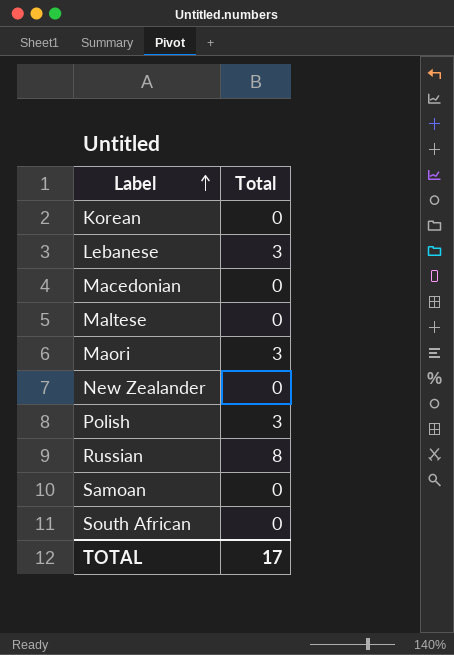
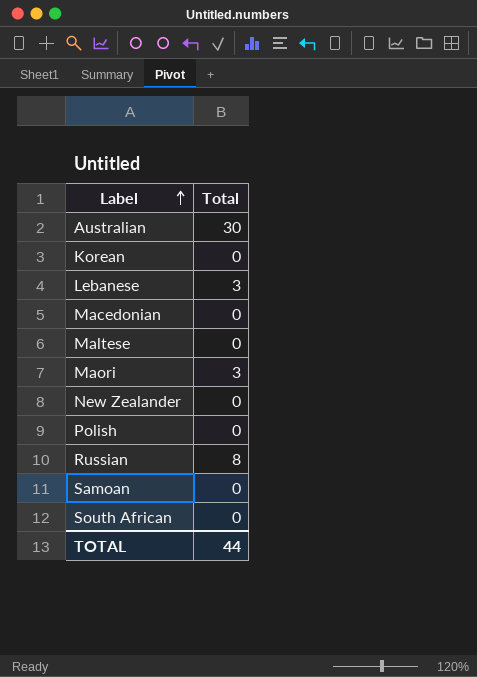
row Australian: none -> 30
Polish | Total: 3 -> 0
TOTAL | Total: 17 -> 44

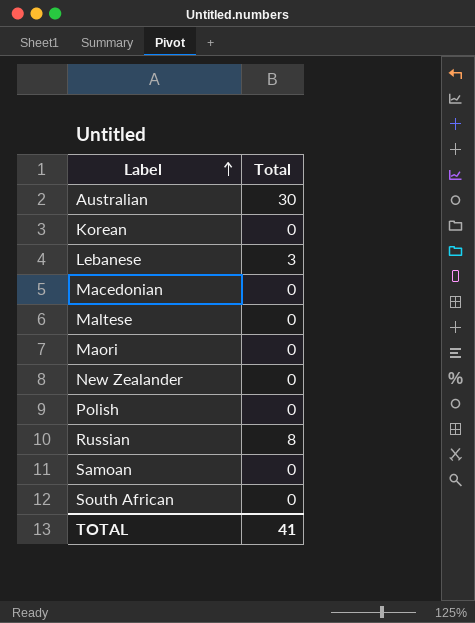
Maori | Total: 3 -> 0
TOTAL | Total: 44 -> 41

